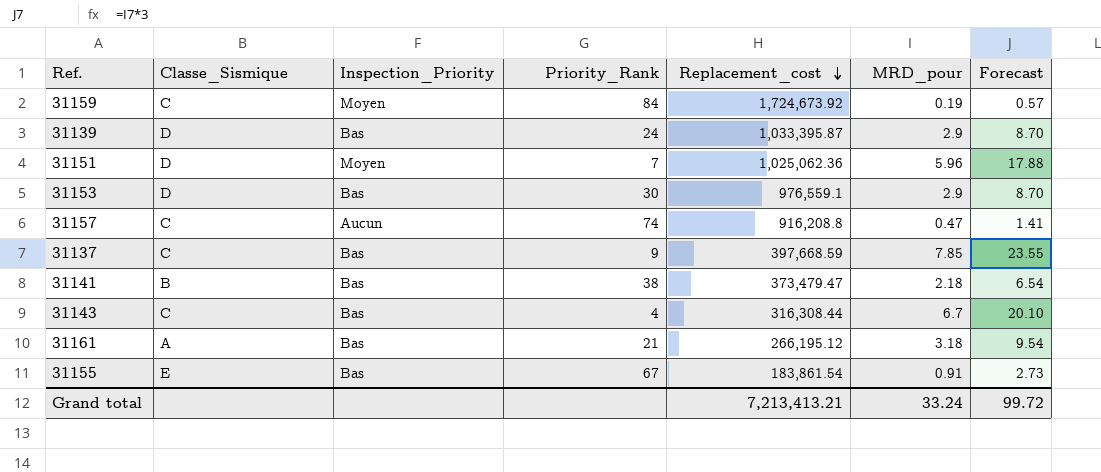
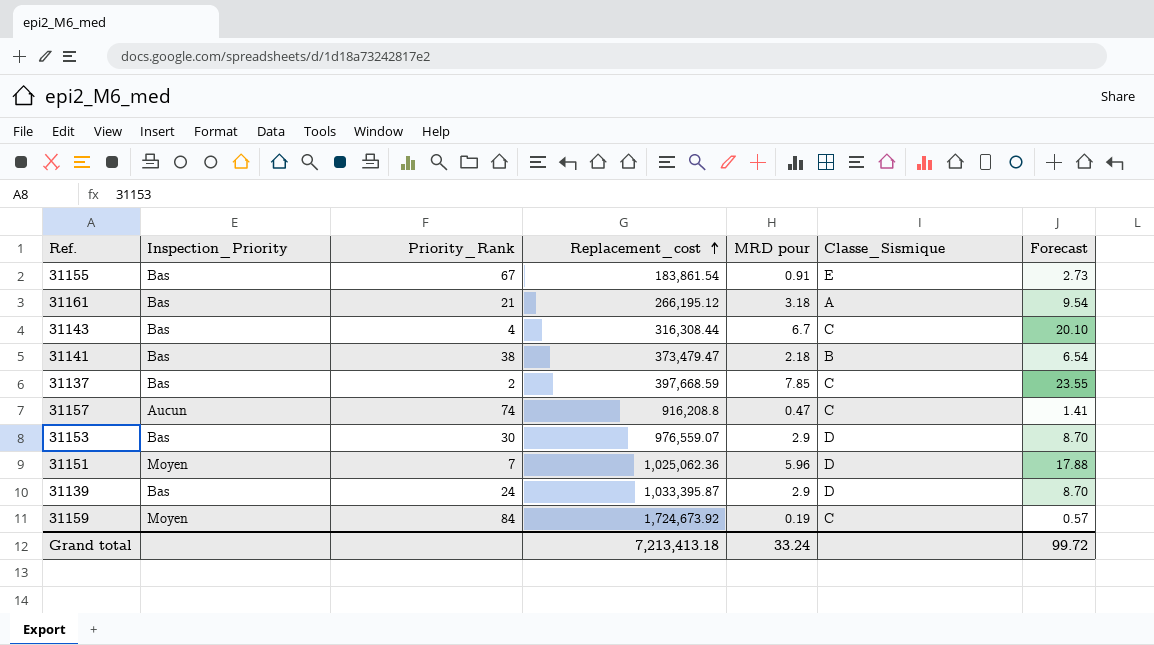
row order: Replacement_cost descending -> Replacement_cost ascending
column name: MRD_pour -> MRD pour
column Classe_Sismique | position: 2 -> 6
31137 | Priority_Rank: 9 -> 2
31153 | Replacement_cost: 976,559.1 -> 976,559.07
Grand total | Replacement_cost: 7,213,413.21 -> 7,213,413.18

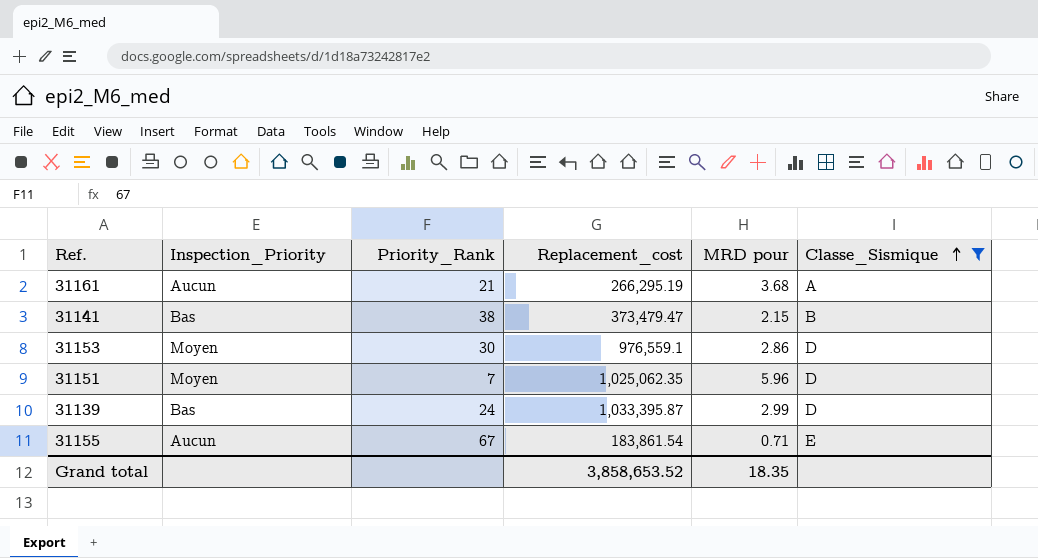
filter: none -> Classe_Sismique != C
row order: Replacement_cost ascending -> Classe_Sismique ascending
column Forecast | formula: [MRD pour] * 3 -> none
31161 | Inspection_Priority: Bas -> Aucun
31161 | Replacement_cost: 266,195.12 -> 266,295.19
31161 | MRD pour: 3.18 -> 3.68
31141 | MRD pour: 2.18 -> 2.15
31153 | Inspection_Priority: Bas -> Moyen
31153 | Replacement_cost: 976,559.07 -> 976,559.1
31153 | MRD pour: 2.9 -> 2.86
31151 | Replacement_cost: 1,025,062.36 -> 1,025,062.35
31139 | MRD pour: 2.9 -> 2.99
31155 | Inspection_Priority: Bas -> Aucun
31155 | MRD pour: 0.91 -> 0.71
Grand total | Replacement_cost: 7,213,413.18 -> 3,858,653.52
Grand total | MRD pour: 33.24 -> 18.35

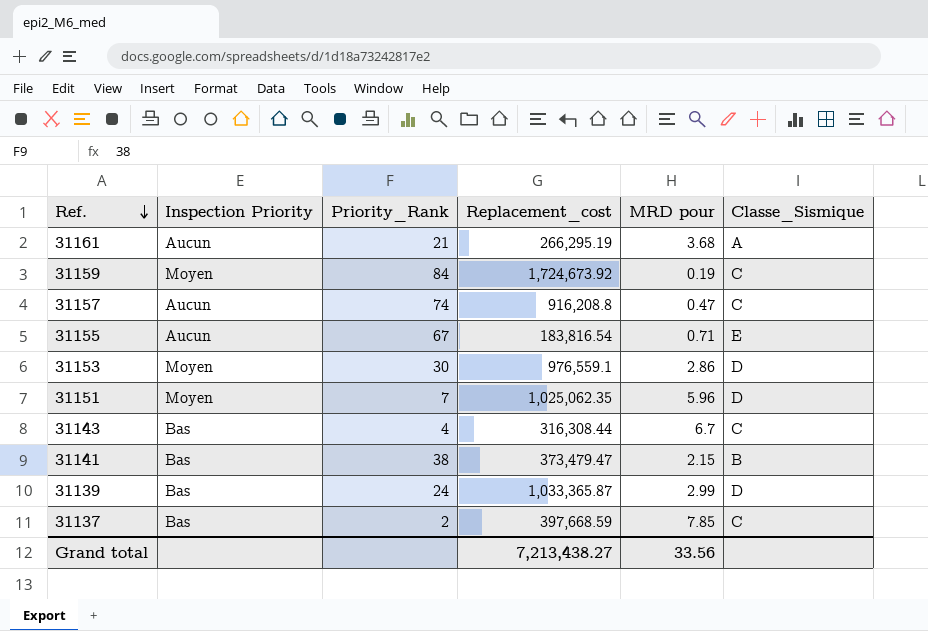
filter: Classe_Sismique != C -> none
row order: Classe_Sismique ascending -> Ref. descending
column name: Inspection_Priority -> Inspection Priority
31155 | Replacement_cost: 183,861.54 -> 183,816.54
31139 | Replacement_cost: 1,033,395.87 -> 1,033,365.87
Grand total | Replacement_cost: 3,858,653.52 -> 7,213,438.27
Grand total | MRD pour: 18.35 -> 33.56

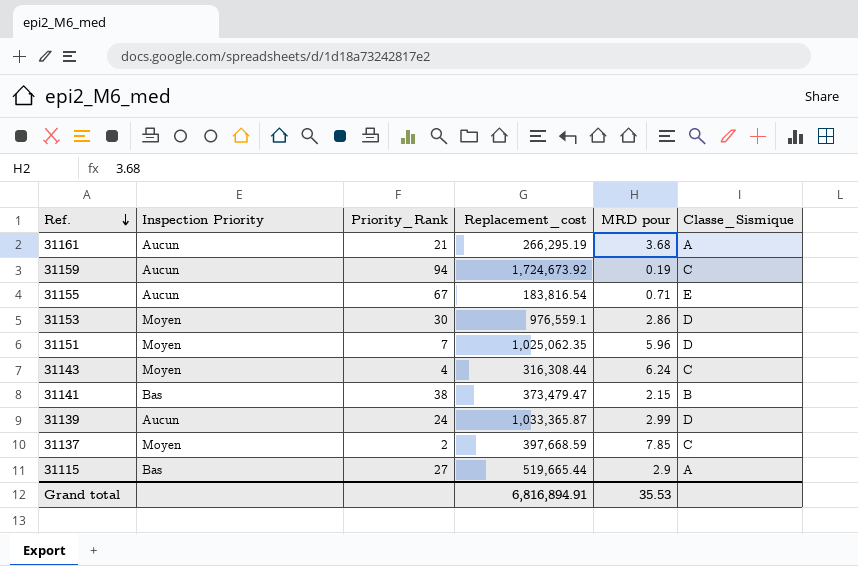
row 31157: Aucun | 74 | 916,208.8 | 0.47 | C -> none
31159 | Inspection Priority: Moyen -> Aucun
31159 | Priority_Rank: 84 -> 94
31143 | Inspection Priority: Bas -> Moyen
31143 | MRD pour: 6.7 -> 6.24
31139 | Inspection Priority: Bas -> Aucun
31137 | Inspection Priority: Bas -> Moyen
row 31115: none -> Bas | 27 | 519,665.44 | 2.9 | A
Grand total | Replacement_cost: 7,213,438.27 -> 6,816,894.91
Grand total | MRD pour: 33.56 -> 35.53

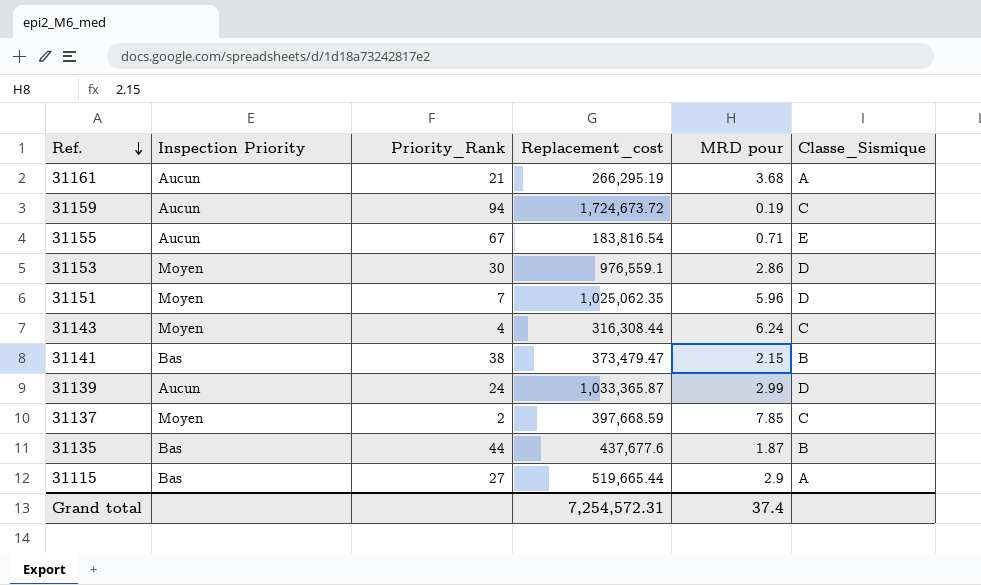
31159 | Replacement_cost: 1,724,673.92 -> 1,724,673.72
row 31135: none -> Bas | 44 | 437,677.6 | 1.87 | B
Grand total | Replacement_cost: 6,816,894.91 -> 7,254,572.31
Grand total | MRD pour: 35.53 -> 37.4

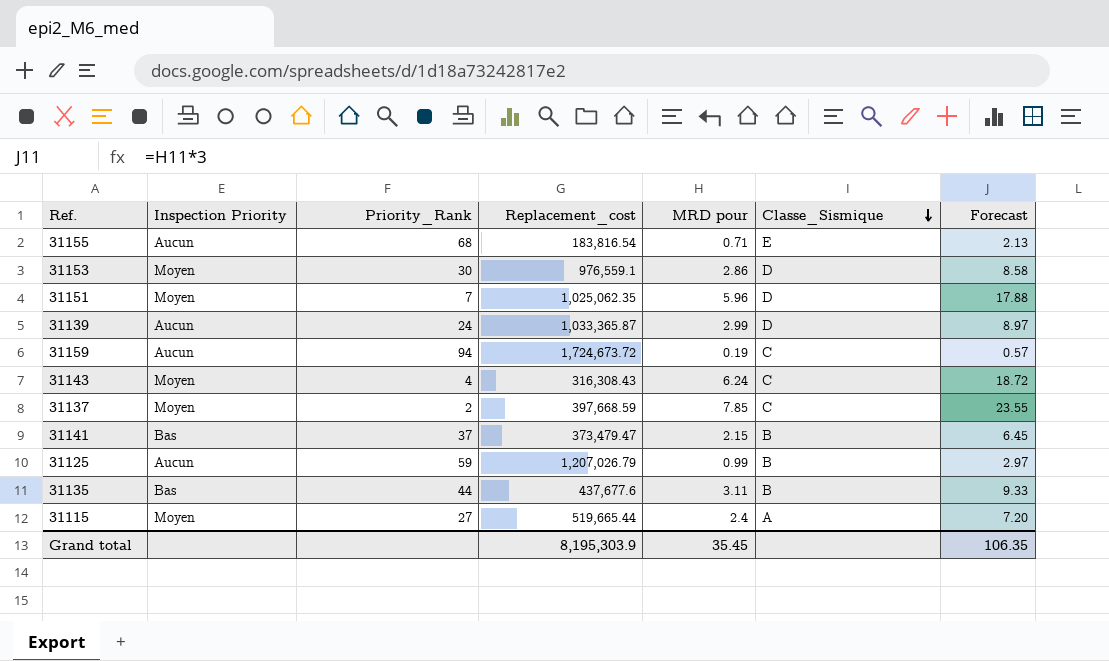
row order: Ref. descending -> Classe_Sismique descending
column Forecast | formula: none -> [MRD pour] * 3
row 31161: Aucun | 21 | 266,295.19 | 3.68 | A -> none
31155 | Priority_Rank: 67 -> 68
31143 | Replacement_cost: 316,308.44 -> 316,308.43
31141 | Priority_Rank: 38 -> 37
row 31125: none -> Aucun | 59 | 1,207,026.79 | 0.99 | B | 2.97
31135 | MRD pour: 1.87 -> 3.11
31115 | Inspection Priority: Bas -> Moyen
31115 | MRD pour: 2.9 -> 2.4
Grand total | Replacement_cost: 7,254,572.31 -> 8,195,303.9
Grand total | MRD pour: 37.4 -> 35.45

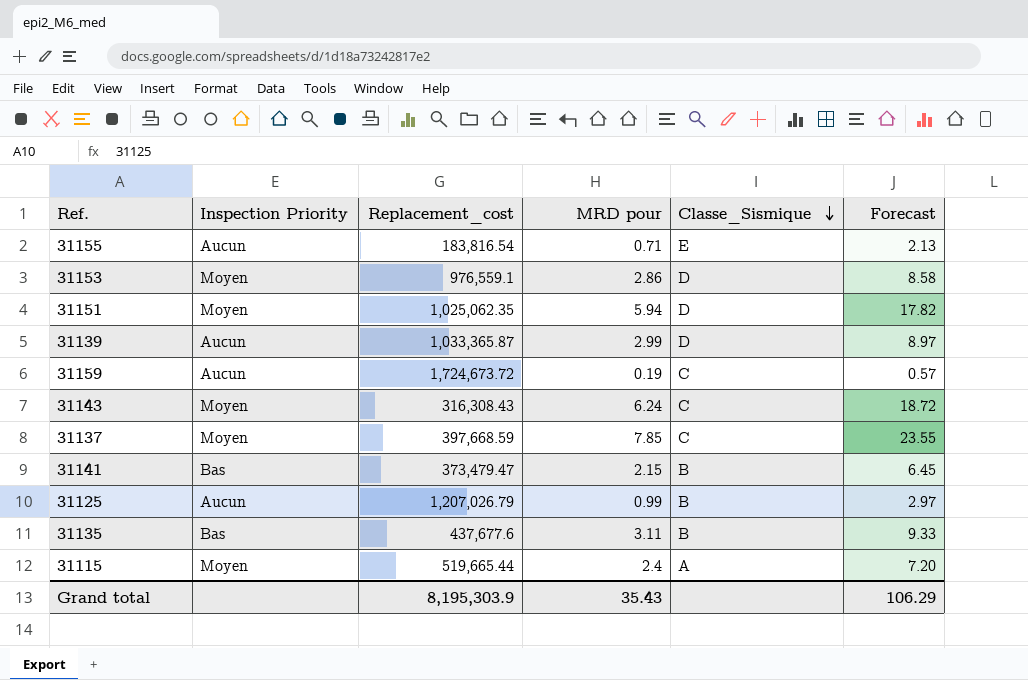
column Priority_Rank | position: 3 -> none
31151 | MRD pour: 5.96 -> 5.94
31151 | Forecast: 17.88 -> 17.82
Grand total | MRD pour: 35.45 -> 35.43
Grand total | Forecast: 106.35 -> 106.29

